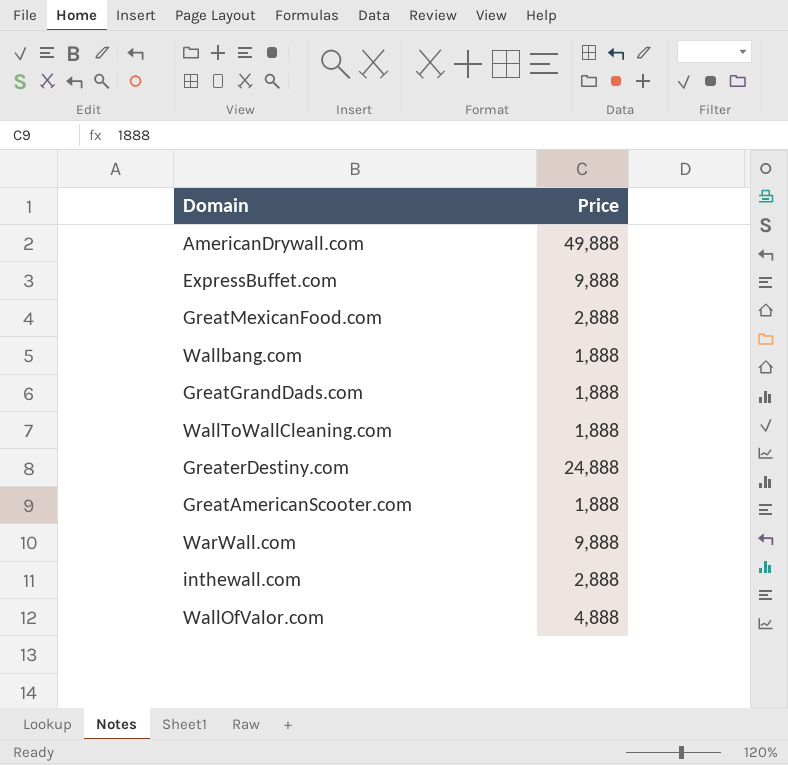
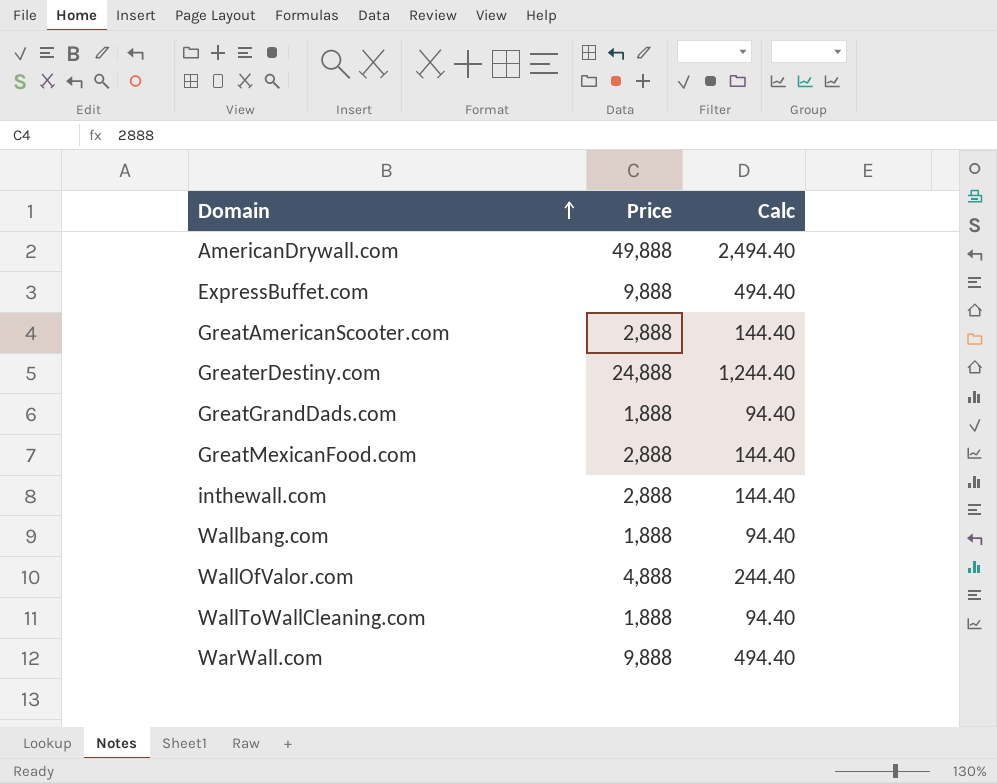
row order: none -> Domain ascending
column Calc | formula: none -> [Price] * 0.05
GreatAmericanScooter.com | Price: 1,888 -> 2,888

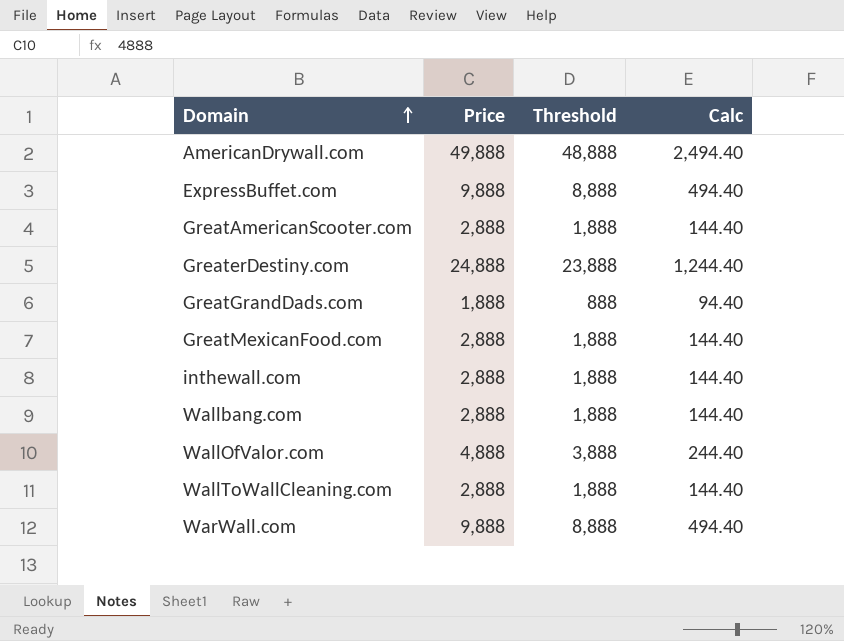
column Threshold | formula: none -> [Price] - 1000
Wallbang.com | Price: 1,888 -> 2,888
Wallbang.com | Calc: 94.40 -> 144.40
WallToWallCleaning.com | Price: 1,888 -> 2,888
WallToWallCleaning.com | Calc: 94.40 -> 144.40

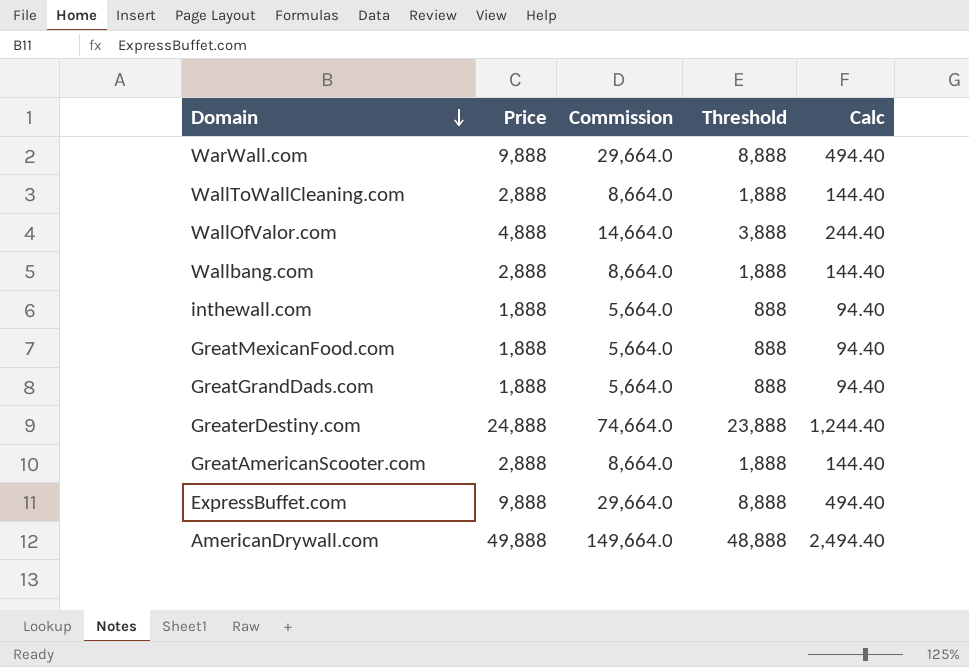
row order: Domain ascending -> Domain descending
column Commission | formula: none -> [Price] * 3
inthewall.com | Price: 2,888 -> 1,888
inthewall.com | Threshold: 1,888 -> 888
inthewall.com | Calc: 144.40 -> 94.40
GreatMexicanFood.com | Price: 2,888 -> 1,888
GreatMexicanFood.com | Threshold: 1,888 -> 888
GreatMexicanFood.com | Calc: 144.40 -> 94.40

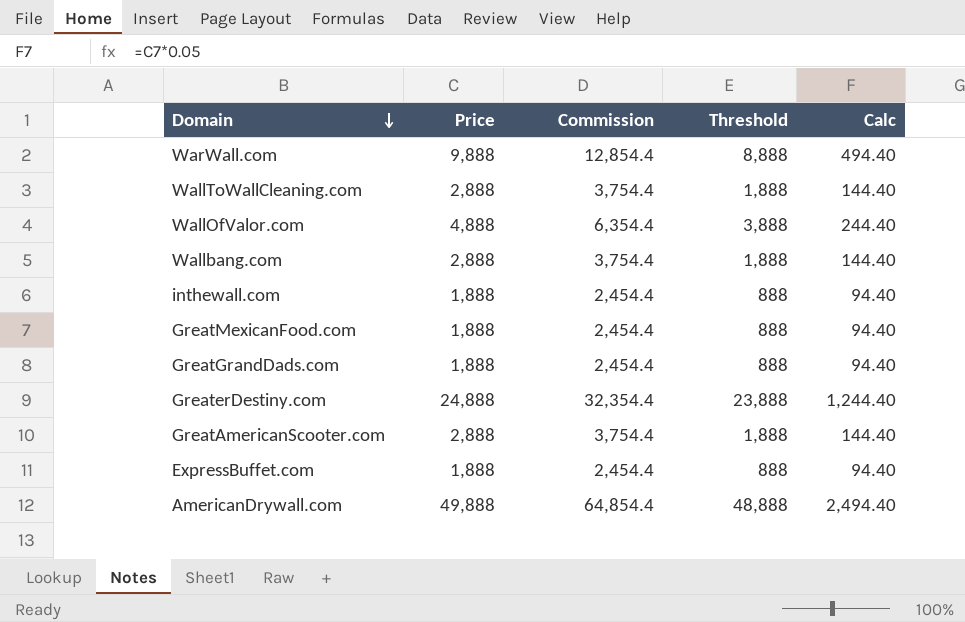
column Commission | formula: [Price] * 3 -> [Price] * 1.3
ExpressBuffet.com | Price: 9,888 -> 1,888
ExpressBuffet.com | Threshold: 8,888 -> 888
ExpressBuffet.com | Calc: 494.40 -> 94.40

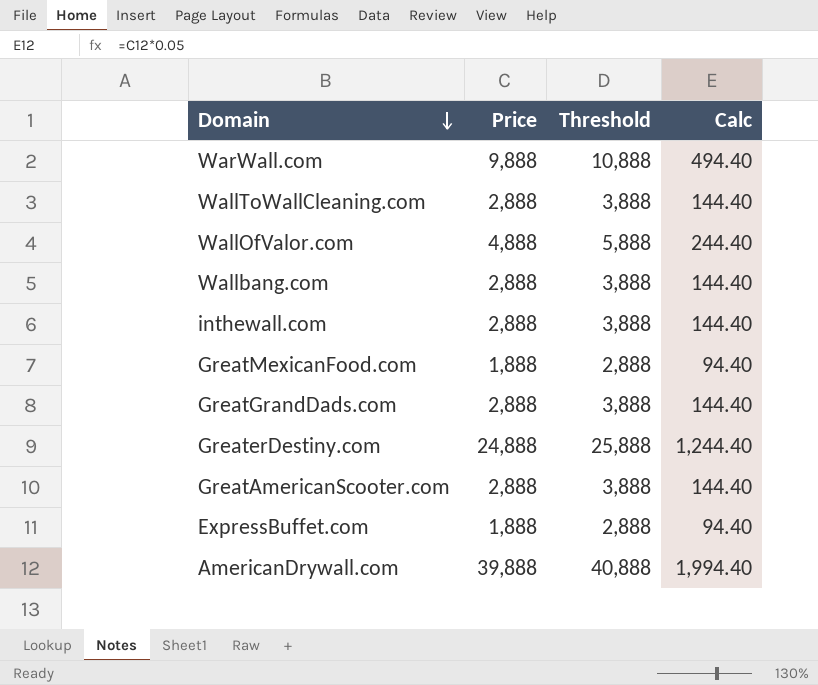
column Commission | formula: [Price] * 1.3 -> none
column Threshold | formula: [Price] - 1000 -> [Price] + 1000
inthewall.com | Price: 1,888 -> 2,888
inthewall.com | Calc: 94.40 -> 144.40
GreatGrandDads.com | Price: 1,888 -> 2,888
GreatGrandDads.com | Calc: 94.40 -> 144.40
AmericanDrywall.com | Price: 49,888 -> 39,888
AmericanDrywall.com | Calc: 2,494.40 -> 1,994.40

